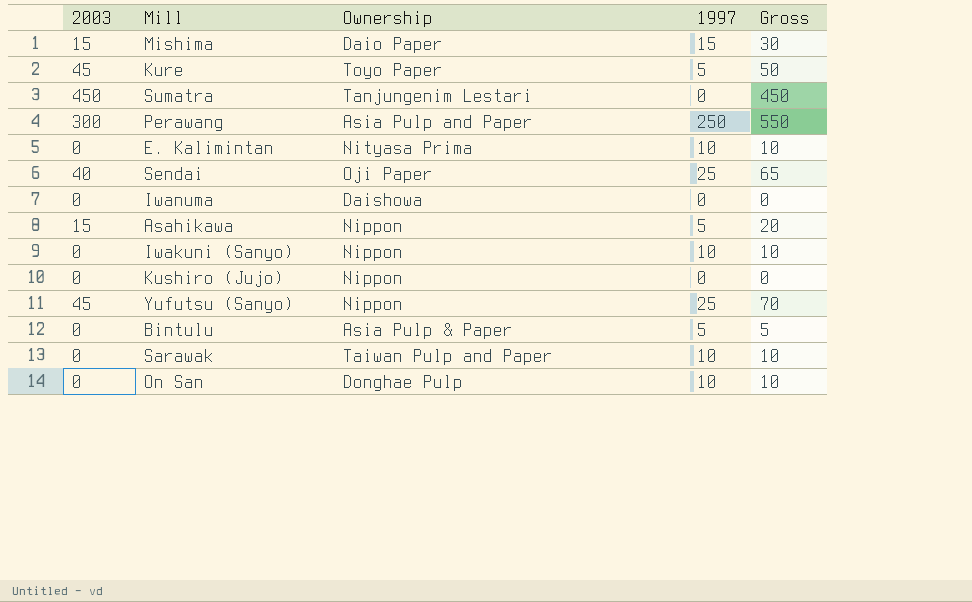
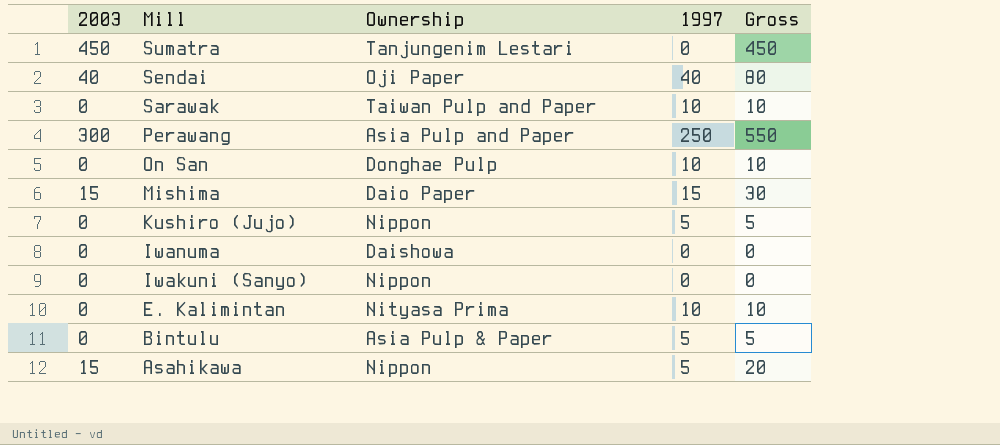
row order: none -> Mill descending
row Kure: 45 | Toyo Paper | 5 | 50 -> none
row Yufutsu (Sanyo): 45 | Nippon | 25 | 70 -> none
Sendai | 1997: 25 -> 40
Sendai | Gross: 65 -> 80
Kushiro (Jujo) | 1997: 0 -> 5
Kushiro (Jujo) | Gross: 0 -> 5
Iwakuni (Sanyo) | 1997: 10 -> 0
Iwakuni (Sanyo) | Gross: 10 -> 0

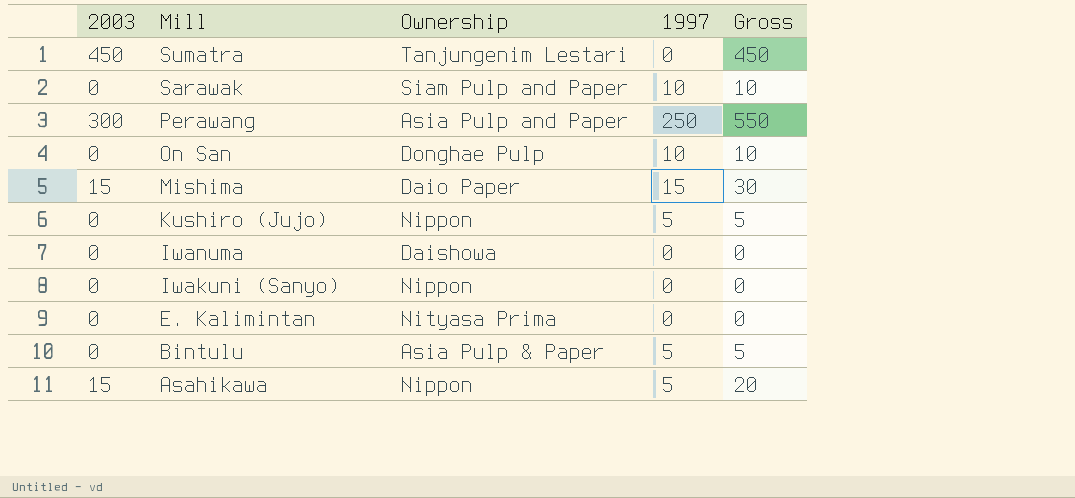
row Sendai: 40 | Oji Paper | 40 | 80 -> none
Sarawak | Ownership: Taiwan Pulp and Paper -> Siam Pulp and Paper
E. Kalimintan | 1997: 10 -> 0
E. Kalimintan | Gross: 10 -> 0

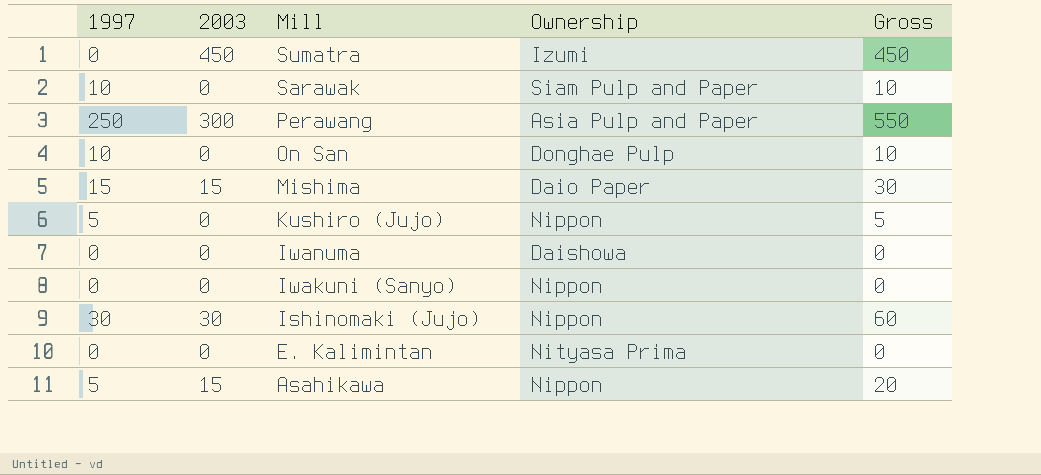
column 1997 | position: 4 -> 1
row Bintulu: 0 | Asia Pulp & Paper | 5 | 5 -> none
Sumatra | Ownership: Tanjungenim Lestari -> Izumi
row Ishinomaki (Jujo): none -> 30 | 30 | Nippon | 60

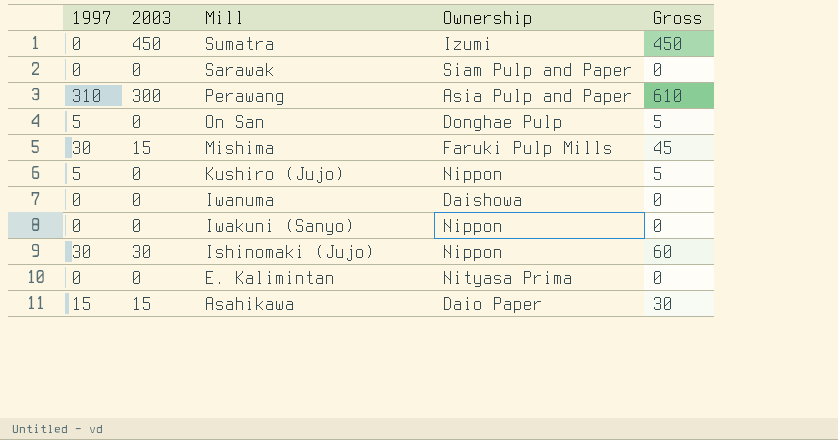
Sarawak | 1997: 10 -> 0
Sarawak | Gross: 10 -> 0
Perawang | 1997: 250 -> 310
Perawang | Gross: 550 -> 610
On San | 1997: 10 -> 5
On San | Gross: 10 -> 5
Mishima | 1997: 15 -> 30
Mishima | Ownership: Daio Paper -> Faruki Pulp Mills
Mishima | Gross: 30 -> 45
Asahikawa | 1997: 5 -> 15
Asahikawa | Ownership: Nippon -> Daio Paper
Asahikawa | Gross: 20 -> 30

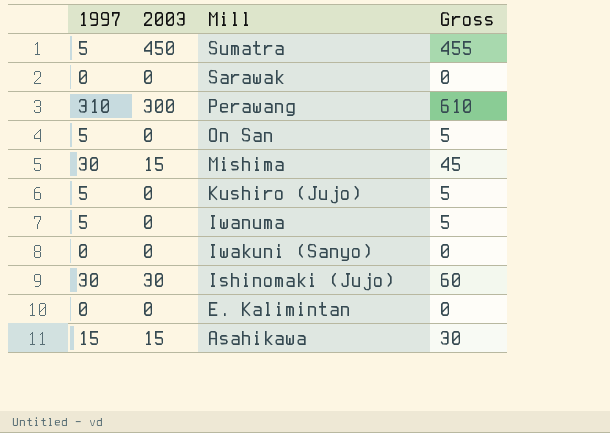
column Ownership | position: 4 -> none
Sumatra | 1997: 0 -> 5
Sumatra | Gross: 450 -> 455
Iwanuma | 1997: 0 -> 5
Iwanuma | Gross: 0 -> 5

